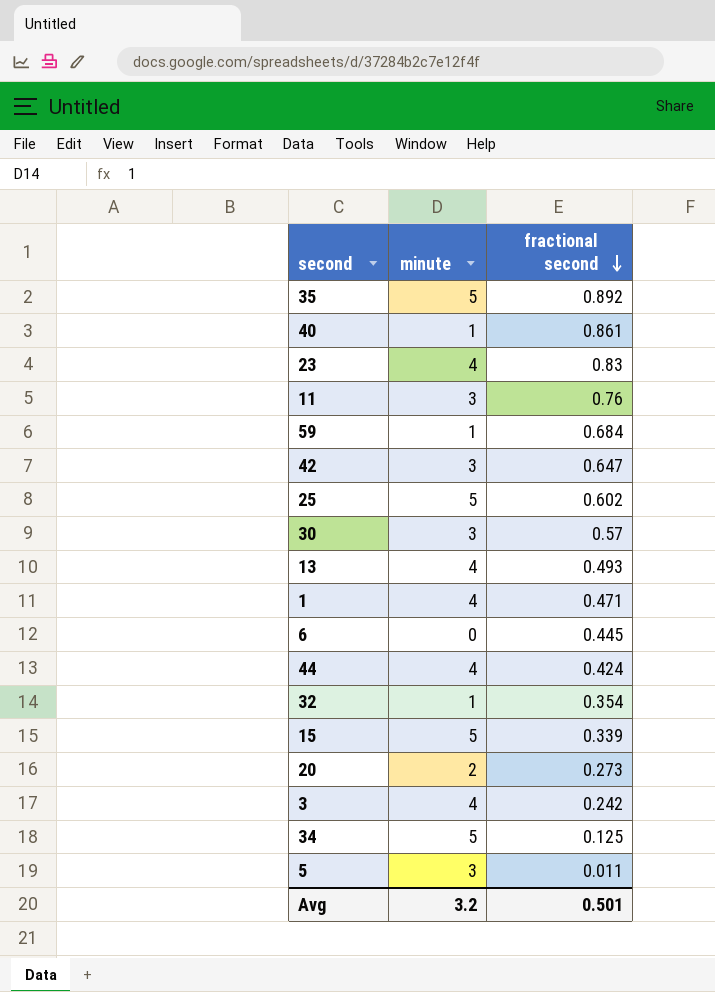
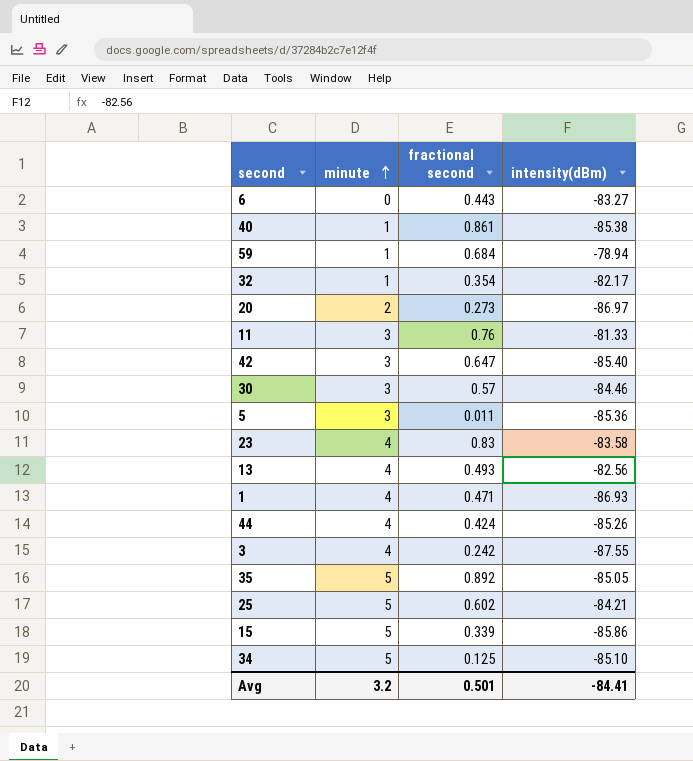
row order: fractional second descending -> minute ascending
column intensity(dBm) | position: none -> 4
6 | fractional second: 0.445 -> 0.443

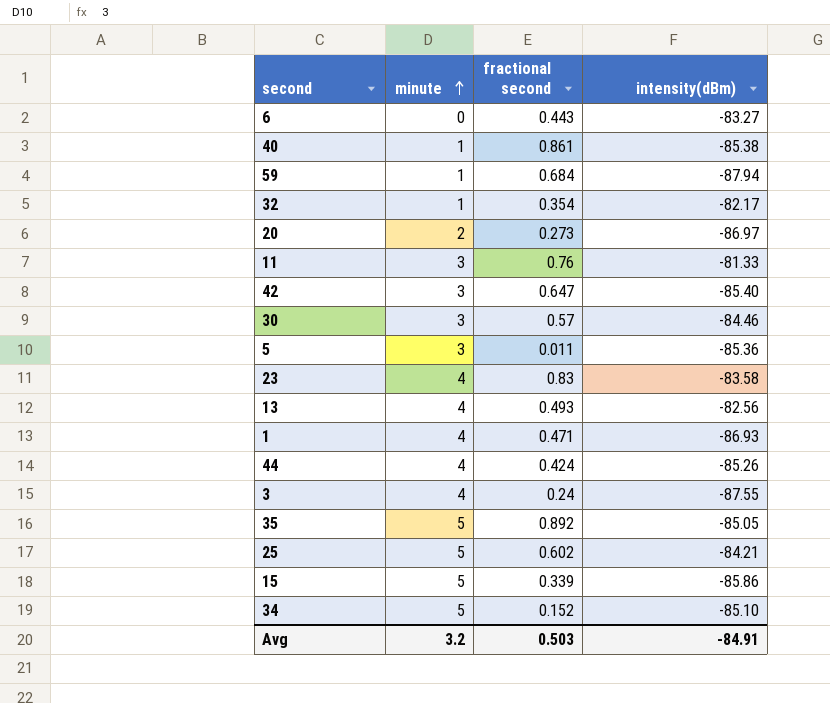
59 | intensity(dBm): -78.94 -> -87.94
3 | fractional second: 0.242 -> 0.24
34 | fractional second: 0.125 -> 0.152
Avg | fractional second: 0.501 -> 0.503
Avg | intensity(dBm): -84.41 -> -84.91

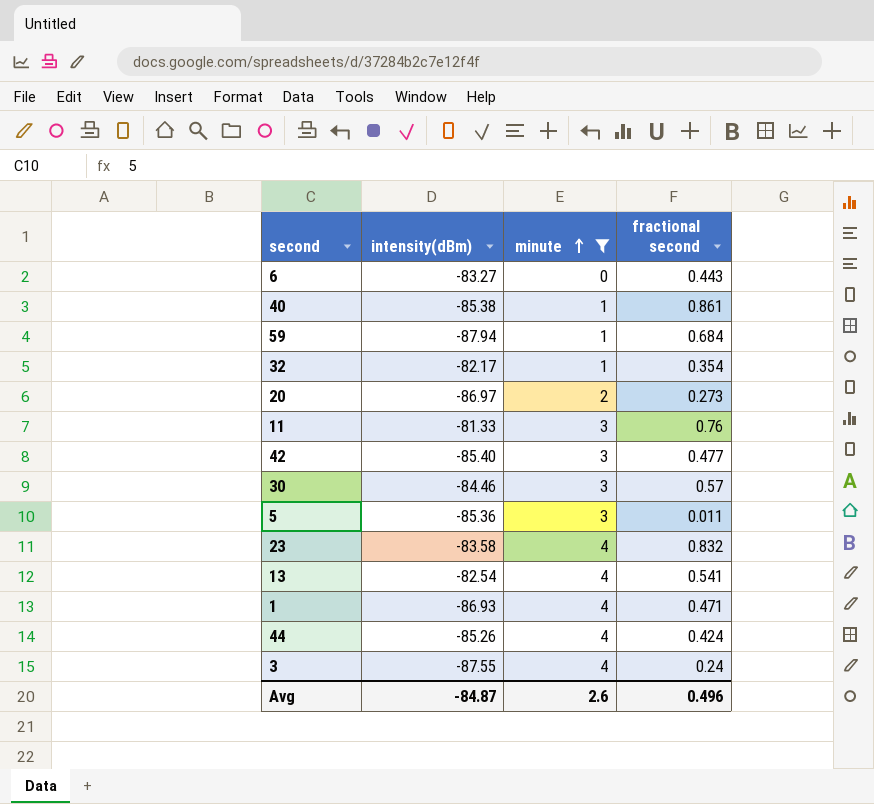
filter: none -> minute != 5
column intensity(dBm) | position: 4 -> 2
42 | fractional second: 0.647 -> 0.477
23 | fractional second: 0.83 -> 0.832
13 | intensity(dBm): -82.56 -> -82.54
13 | fractional second: 0.493 -> 0.541
Avg | intensity(dBm): -84.91 -> -84.87
Avg | minute: 3.2 -> 2.6
Avg | fractional second: 0.503 -> 0.496

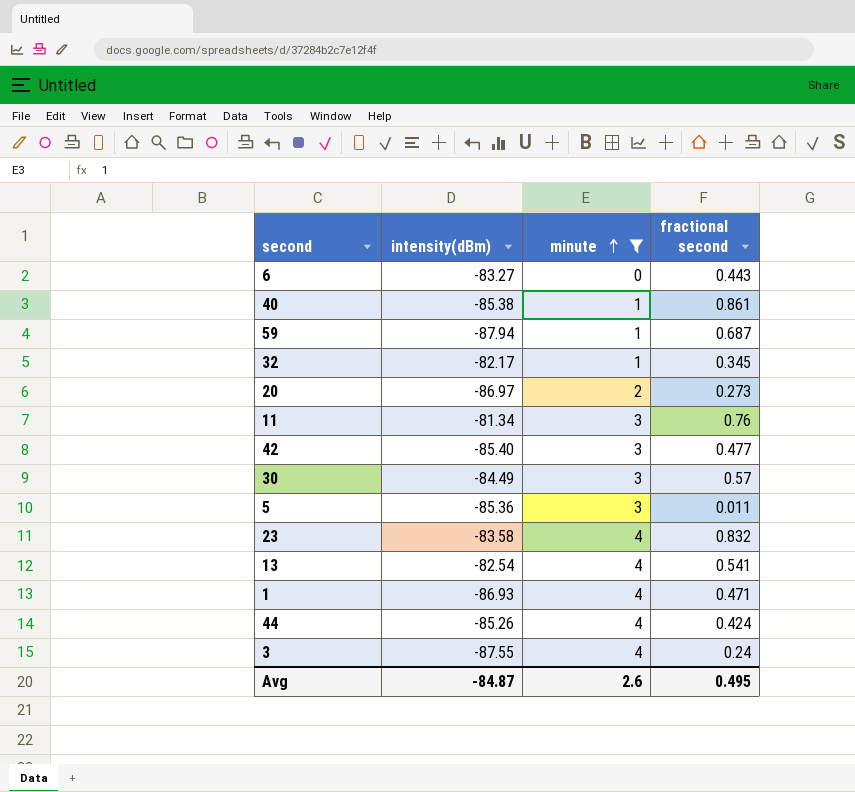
59 | fractional second: 0.684 -> 0.687
32 | fractional second: 0.354 -> 0.345
11 | intensity(dBm): -81.33 -> -81.34
30 | intensity(dBm): -84.46 -> -84.49
Avg | fractional second: 0.496 -> 0.495

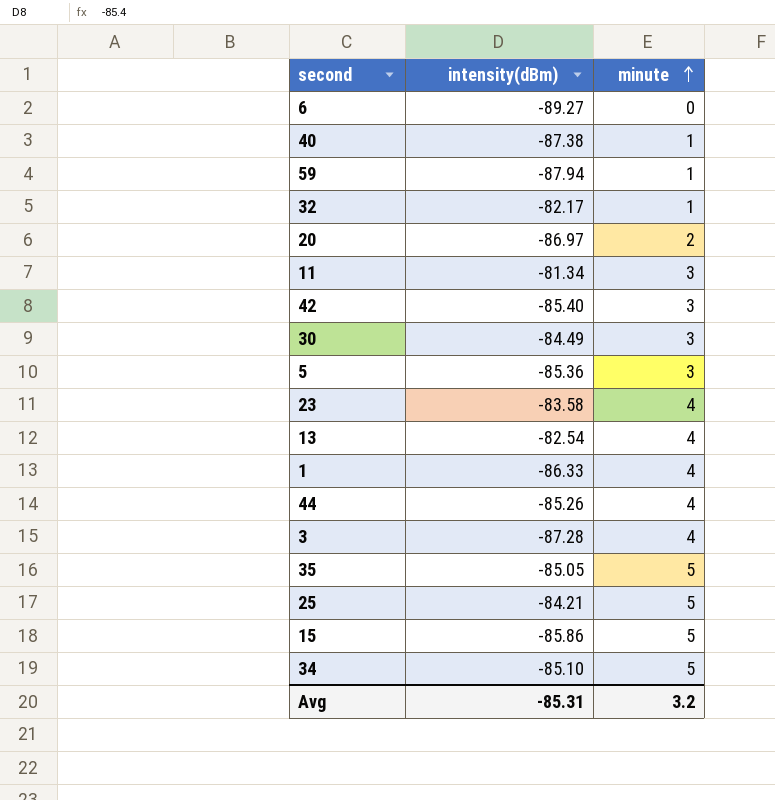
filter: minute != 5 -> none
column fractional second | position: 4 -> none
6 | intensity(dBm): -83.27 -> -89.27
40 | intensity(dBm): -85.38 -> -87.38
1 | intensity(dBm): -86.93 -> -86.33
3 | intensity(dBm): -87.55 -> -87.28
Avg | intensity(dBm): -84.87 -> -85.31
Avg | minute: 2.6 -> 3.2

